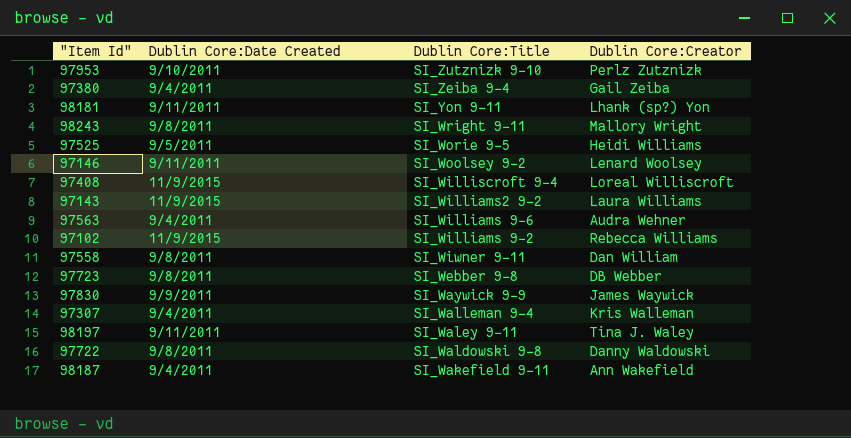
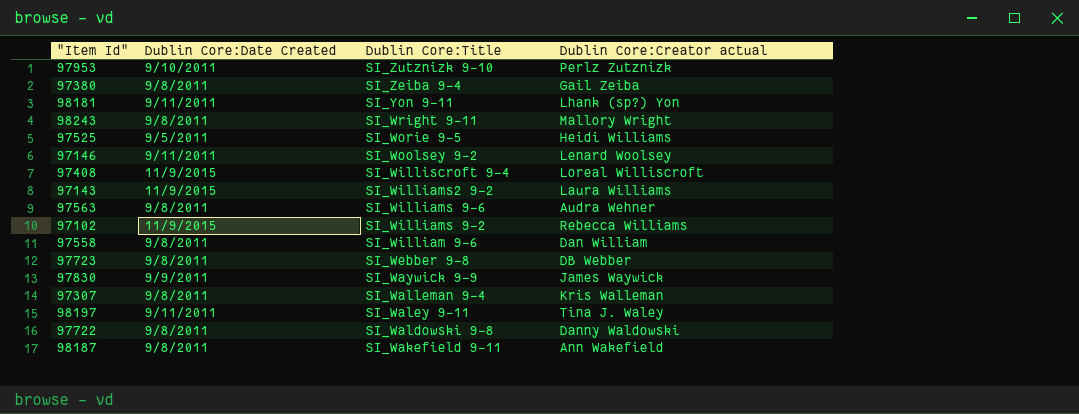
column name: Dublin Core:Creator -> Dublin Core:Creator actual
97380 | Dublin Core:Date Created: 9/4/2011 -> 9/8/2011
97563 | Dublin Core:Date Created: 9/4/2011 -> 9/8/2011
97558 | Dublin Core:Title: SI_Wiwner 9-11 -> SI_William 9-6
97307 | Dublin Core:Date Created: 9/4/2011 -> 9/8/2011
98187 | Dublin Core:Date Created: 9/4/2011 -> 9/8/2011

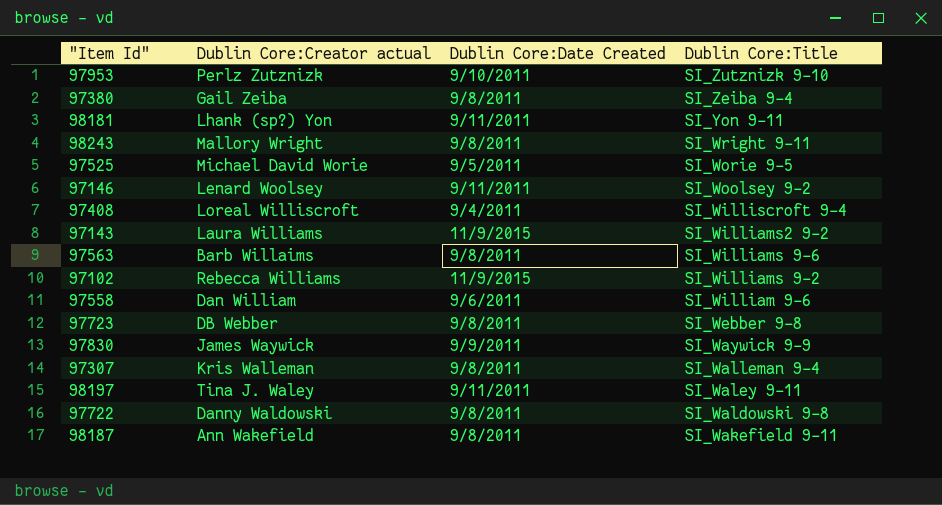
column Dublin Core:Creator actual | position: 4 -> 2
97525 | Dublin Core:Creator actual: Heidi Williams -> Michael David Worie
97408 | Dublin Core:Date Created: 11/9/2015 -> 9/4/2011
97563 | Dublin Core:Creator actual: Audra Wehner -> Barb Willaims
97558 | Dublin Core:Date Created: 9/8/2011 -> 9/6/2011

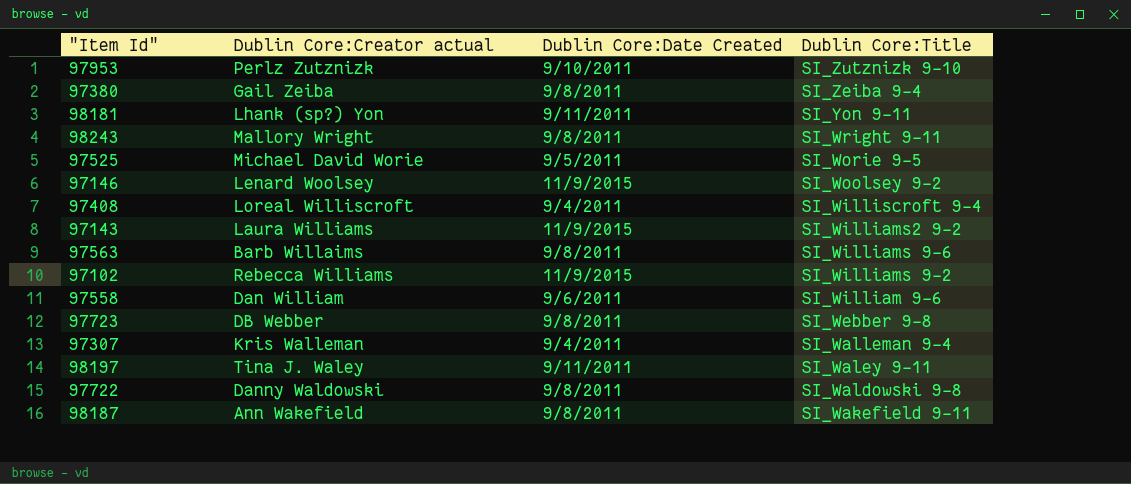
row 97830: James Waywick | 9/9/2011 | SI_Waywick 9-9 -> none
97146 | Dublin Core:Date Created: 9/11/2011 -> 11/9/2015
97307 | Dublin Core:Date Created: 9/8/2011 -> 9/4/2011

